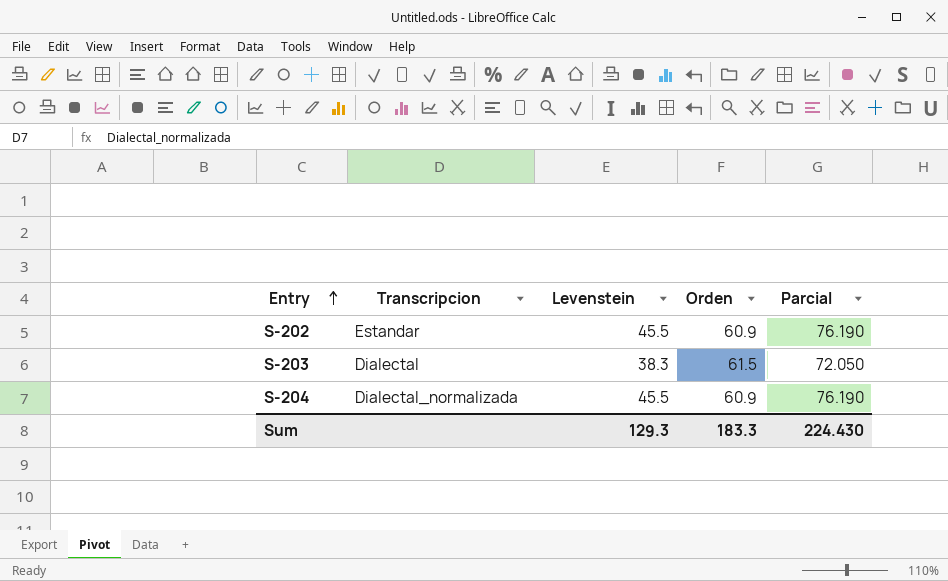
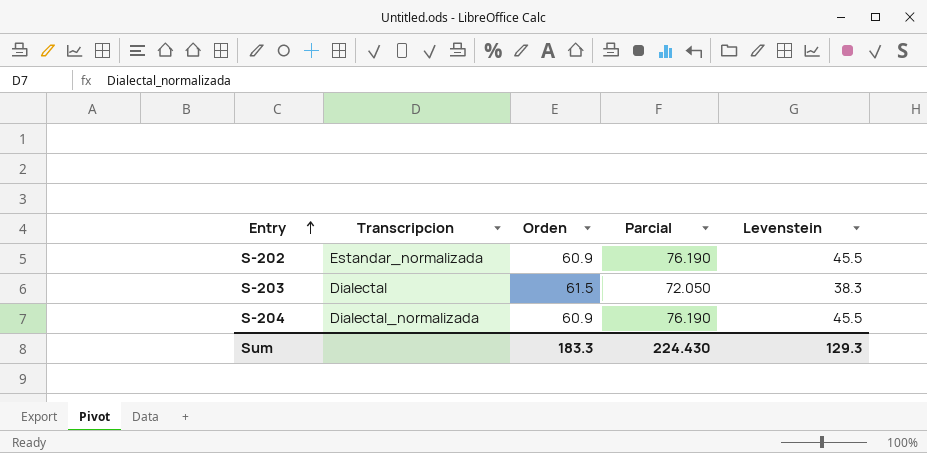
column Levenstein | position: 3 -> 5
S-202 | Transcripcion: Estandar -> Estandar_normalizada

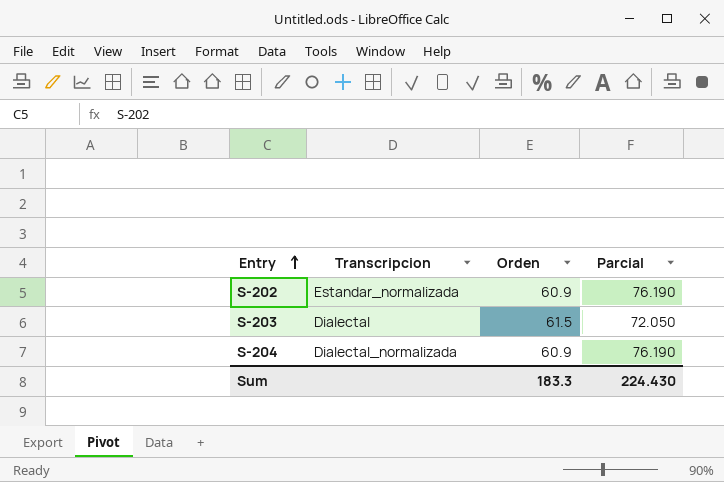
column Levenstein | position: 5 -> none

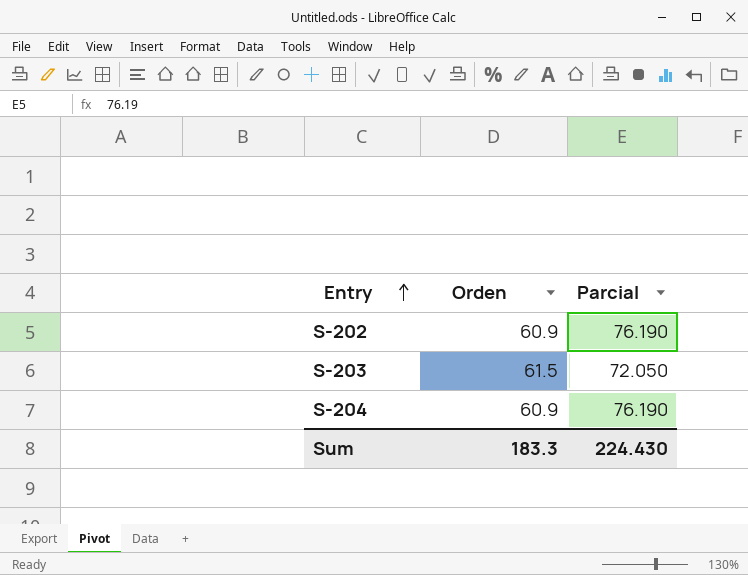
column Transcripcion | position: 2 -> none

